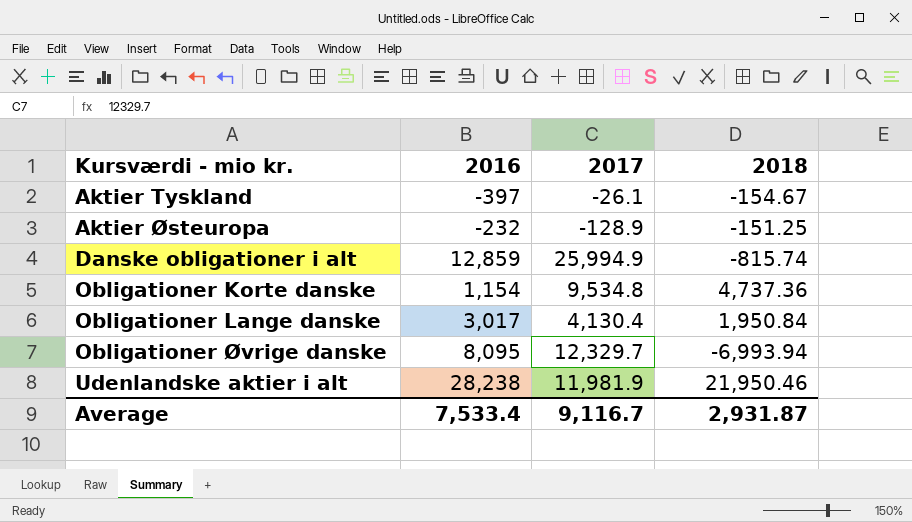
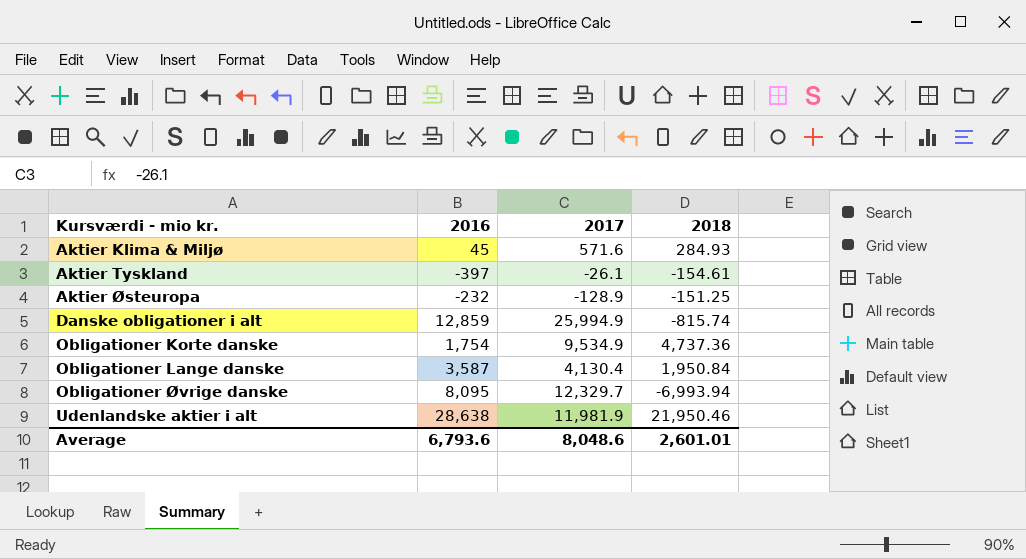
row Aktier Klima & Miljø: none -> 45 | 571.6 | 284.93
Aktier Tyskland | 2018: -154.67 -> -154.61
Obligationer Korte danske | 2016: 1,154 -> 1,754
Obligationer Korte danske | 2017: 9,534.8 -> 9,534.9
Obligationer Lange danske | 2016: 3,017 -> 3,587
Udenlandske aktier i alt | 2016: 28,238 -> 28,638
Average | 2016: 7,533.4 -> 6,793.6
Average | 2017: 9,116.7 -> 8,048.6
Average | 2018: 2,931.87 -> 2,601.01

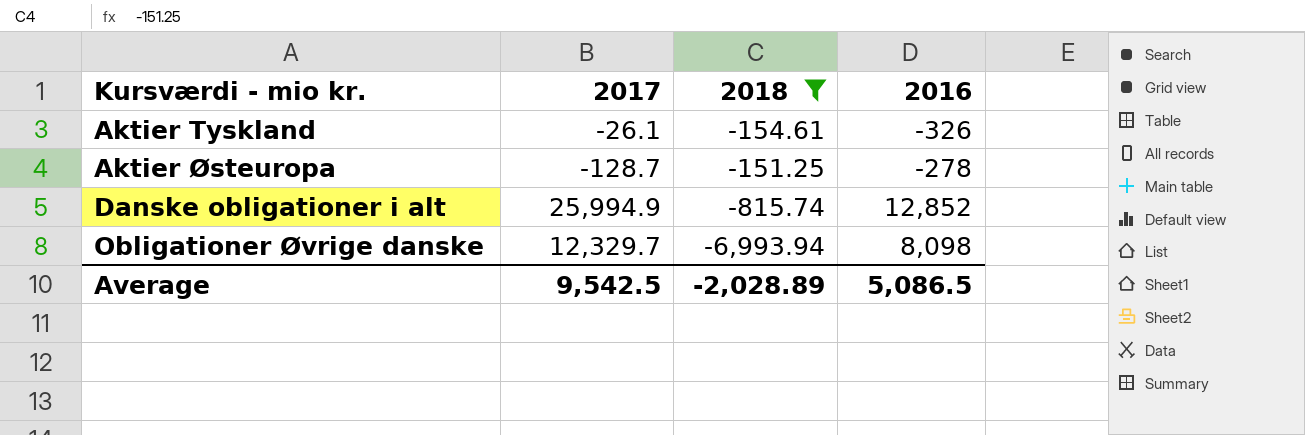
filter: none -> 2018 <= -151.25
column 2016 | position: 2 -> 4
Aktier Tyskland | 2016: -397 -> -326
Aktier Østeuropa | 2017: -128.9 -> -128.7
Aktier Østeuropa | 2016: -232 -> -278
Danske obligationer i alt | 2016: 12,859 -> 12,852
Obligationer Øvrige danske | 2016: 8,095 -> 8,098
Average | 2017: 8,048.6 -> 9,542.5
Average | 2018: 2,601.01 -> -2,028.89
Average | 2016: 6,793.6 -> 5,086.5

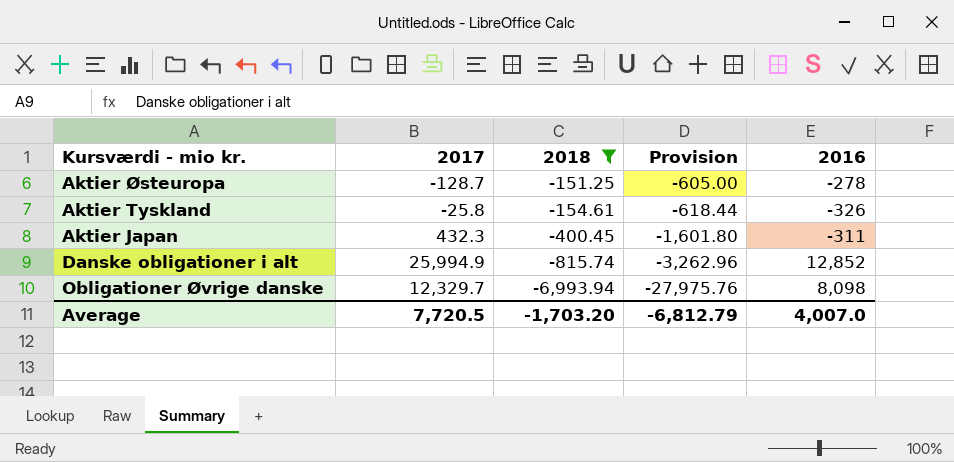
row order: Kursværdi - mio kr. ascending -> 2018 descending
column Provision | formula: none -> [2018] * 4
Aktier Tyskland | 2017: -26.1 -> -25.8
row Aktier Japan: none -> 432.3 | -400.45 | -1,601.80 | -311
Average | 2017: 9,542.5 -> 7,720.5
Average | 2018: -2,028.89 -> -1,703.20
Average | 2016: 5,086.5 -> 4,007.0

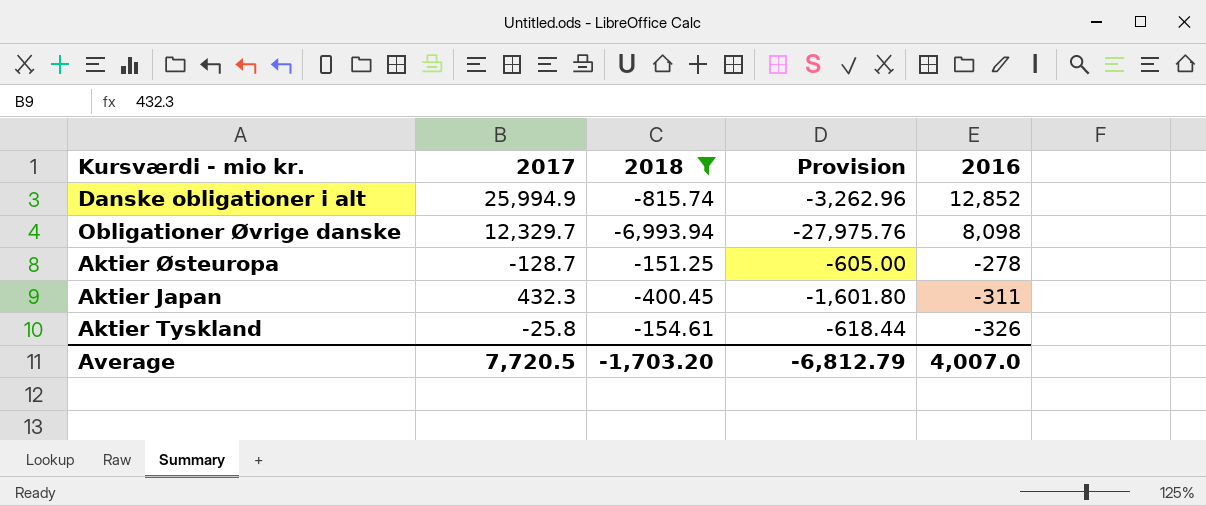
row order: 2018 descending -> 2016 descending

